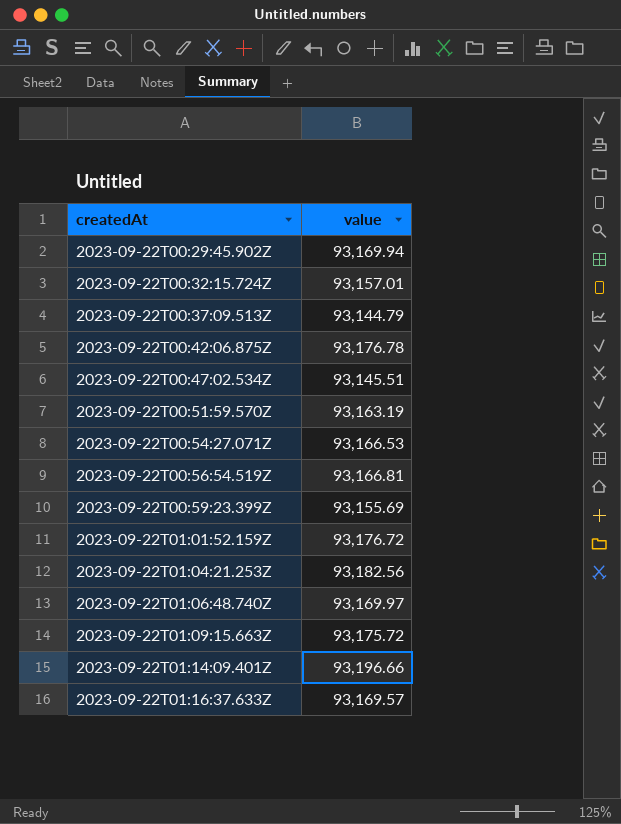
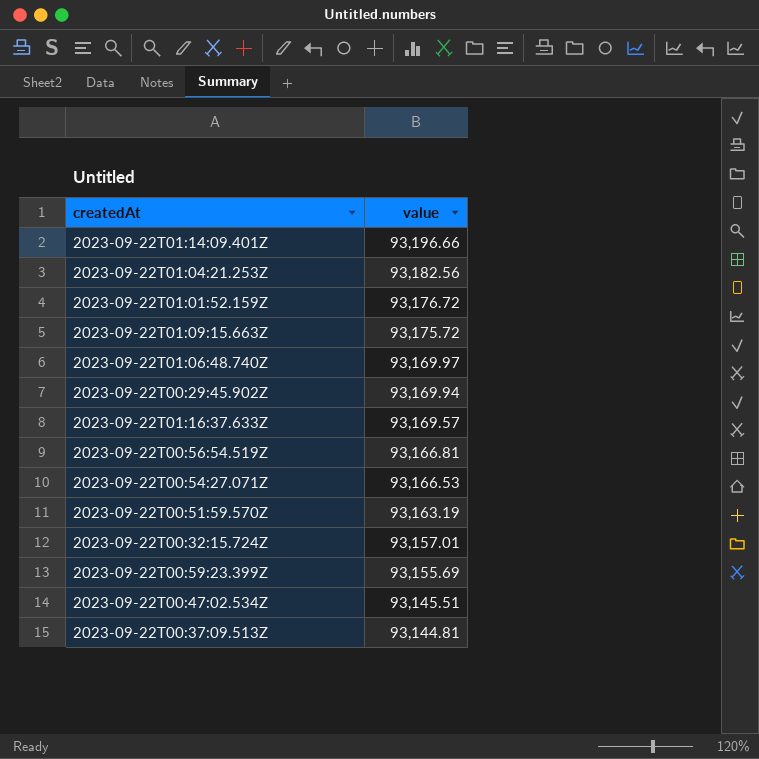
row order: createdAt ascending -> value descending
row 2023-09-22T00:42:06.875Z: 93,176.78 -> none
2023-09-22T00:37:09.513Z | value: 93,144.79 -> 93,144.81

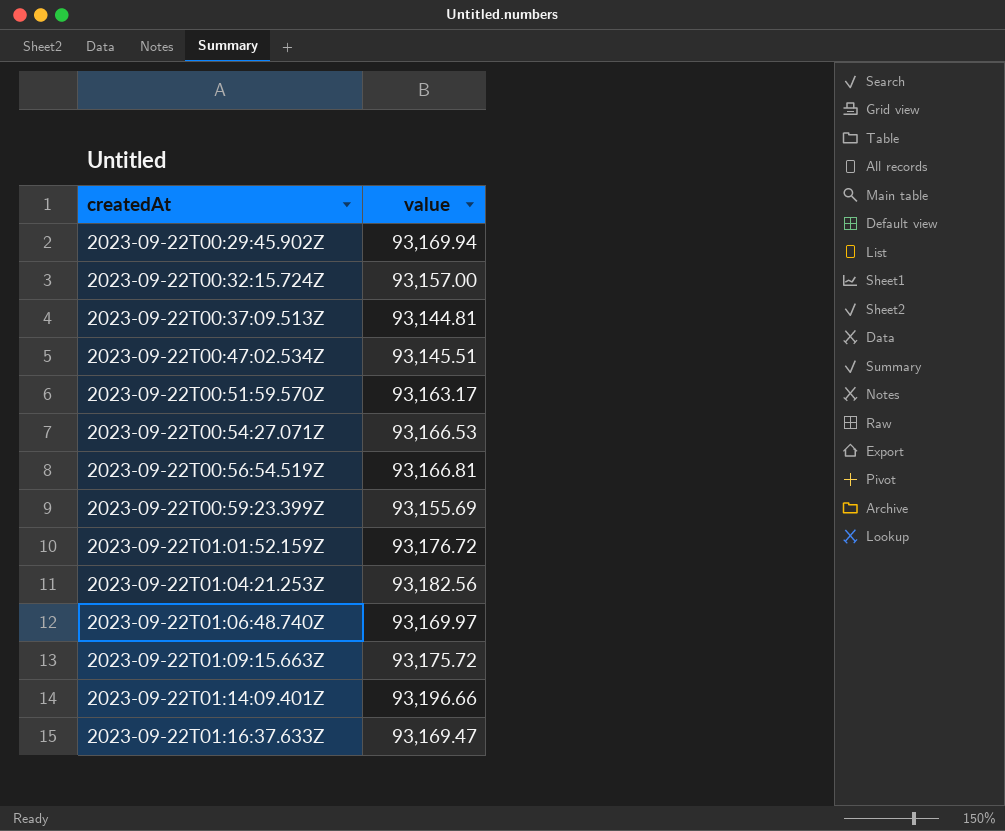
row order: value descending -> createdAt ascending
2023-09-22T00:32:15.724Z | value: 93,157.01 -> 93,157.00
2023-09-22T00:51:59.570Z | value: 93,163.19 -> 93,163.17
2023-09-22T01:16:37.633Z | value: 93,169.57 -> 93,169.47

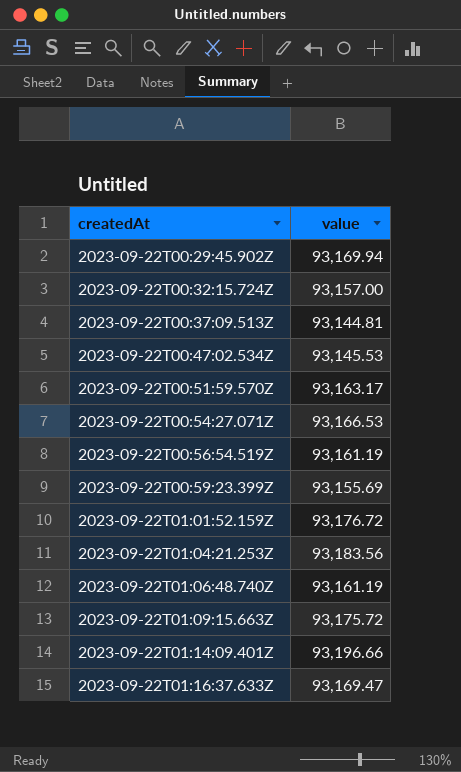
2023-09-22T00:47:02.534Z | value: 93,145.51 -> 93,145.53
2023-09-22T00:56:54.519Z | value: 93,166.81 -> 93,161.19
2023-09-22T01:04:21.253Z | value: 93,182.56 -> 93,183.56
2023-09-22T01:06:48.740Z | value: 93,169.97 -> 93,161.19

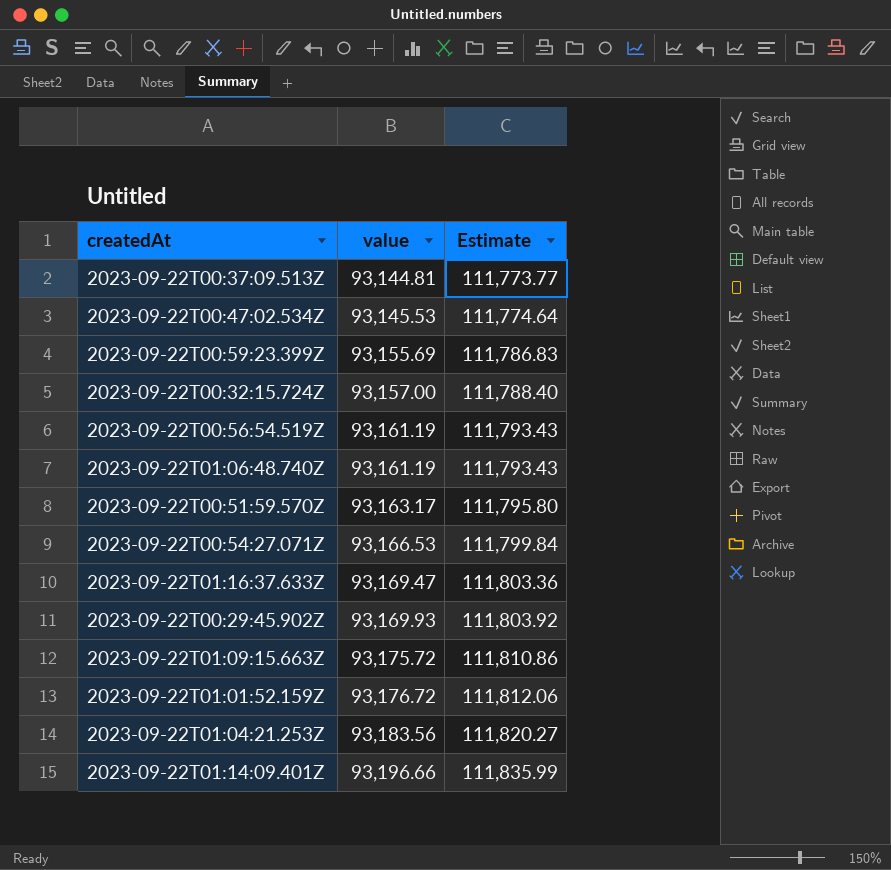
row order: createdAt ascending -> value ascending
column Estimate | formula: none -> [value] * 1.2
2023-09-22T00:29:45.902Z | value: 93,169.94 -> 93,169.93

